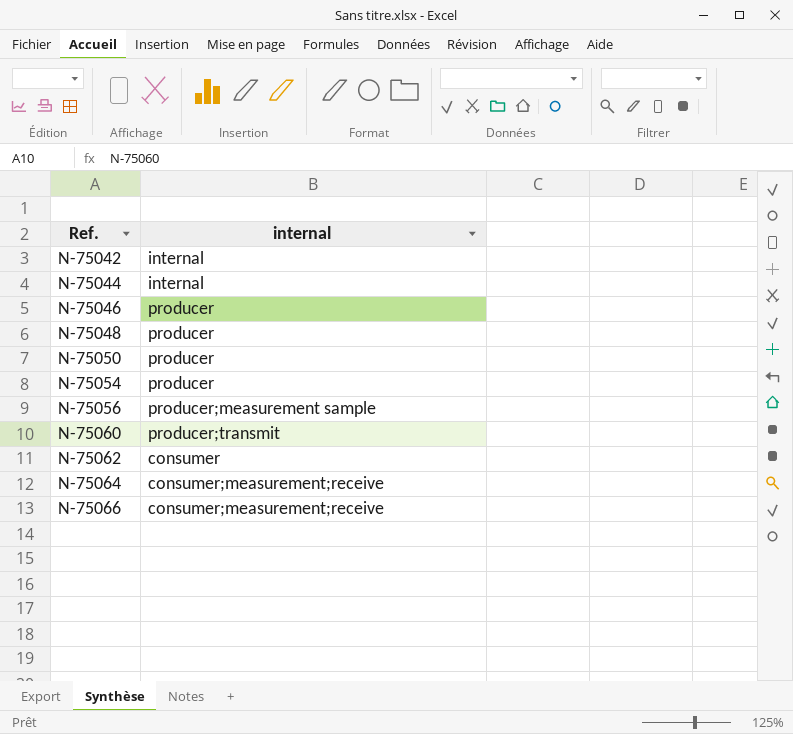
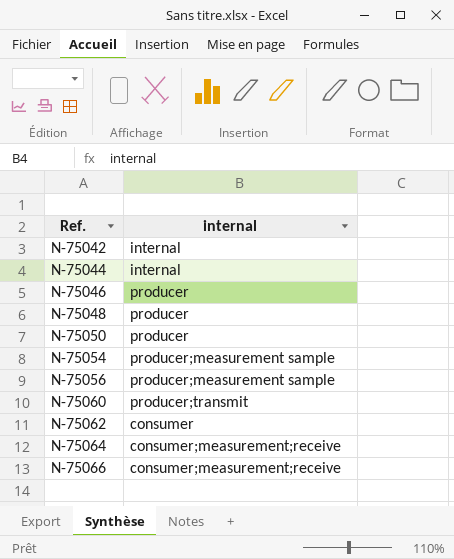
N-75054 | internal: producer -> producer;measurement sample

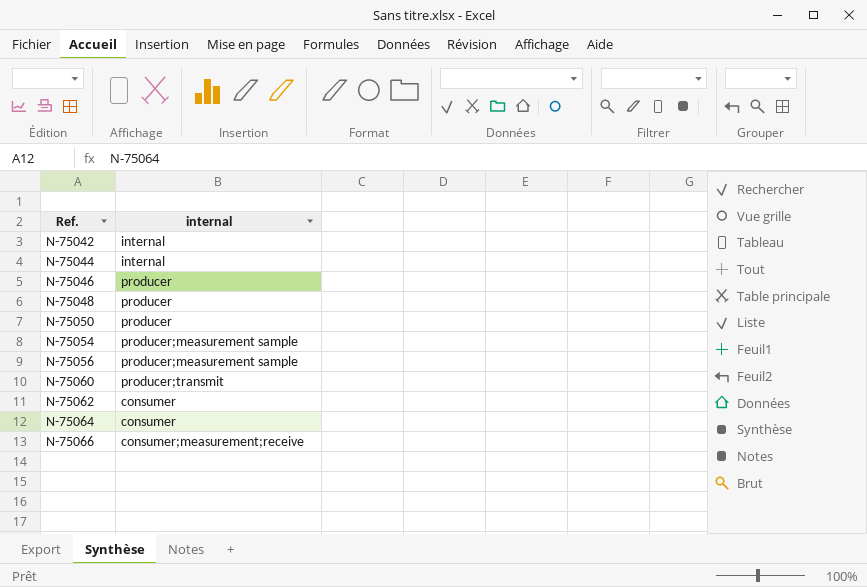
N-75064 | internal: consumer;measurement;receive -> consumer

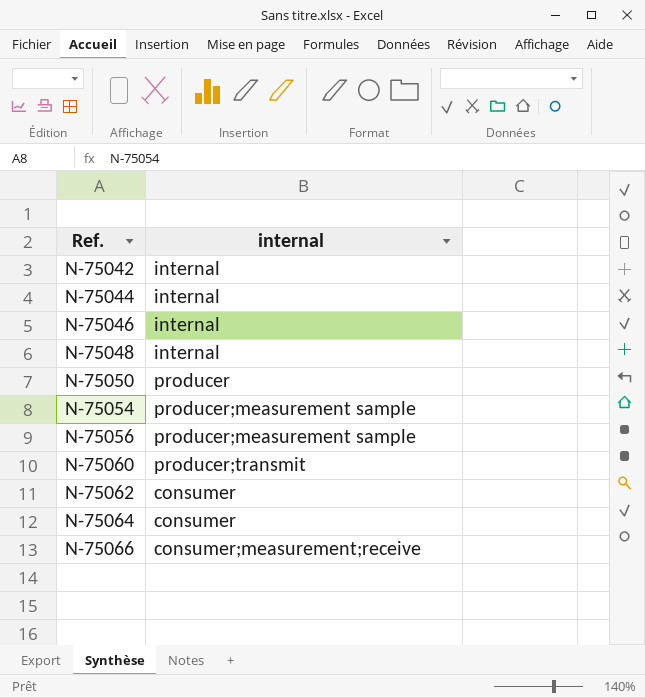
N-75046 | internal: producer -> internal
N-75048 | internal: producer -> internal

